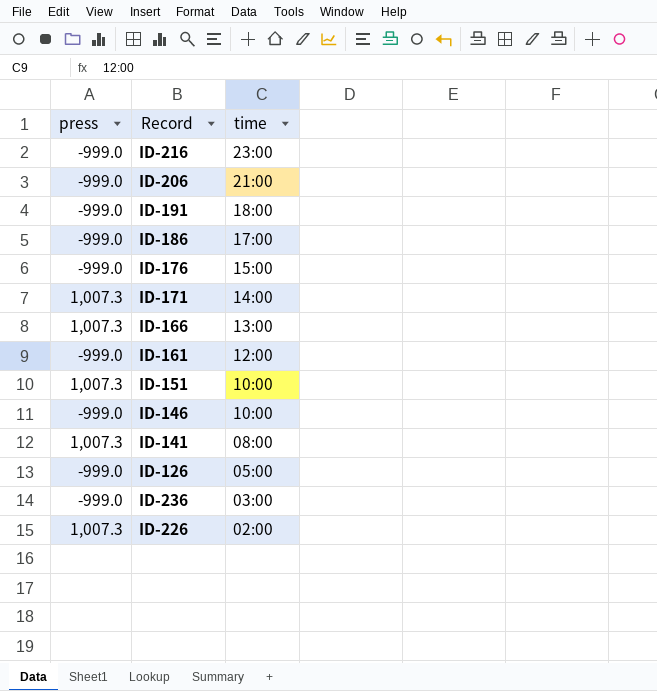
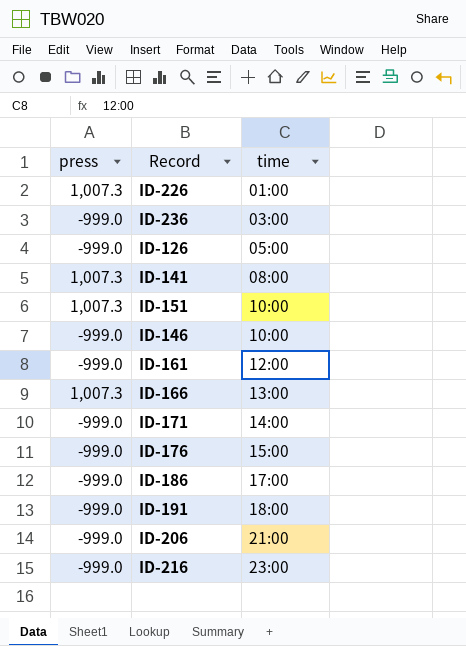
row order: time descending -> time ascending
ID-226 | time: 02:00 -> 01:00
ID-171 | press: 1,007.3 -> -999.0

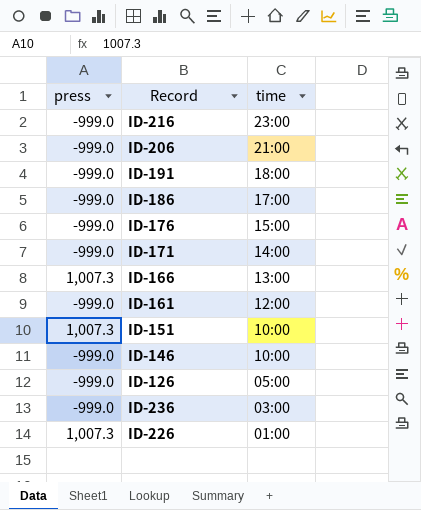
row order: time ascending -> time descending
row ID-141: 1,007.3 | 08:00 -> none

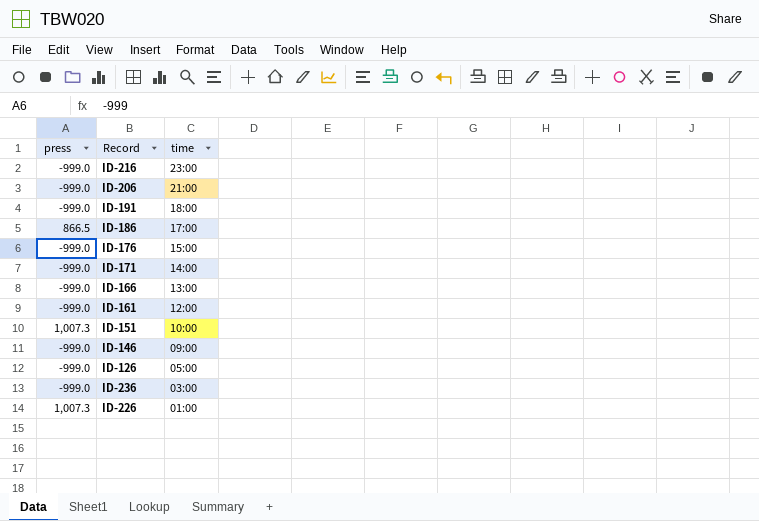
ID-186 | press: -999.0 -> 866.5
ID-166 | press: 1,007.3 -> -999.0
ID-146 | time: 10:00 -> 09:00

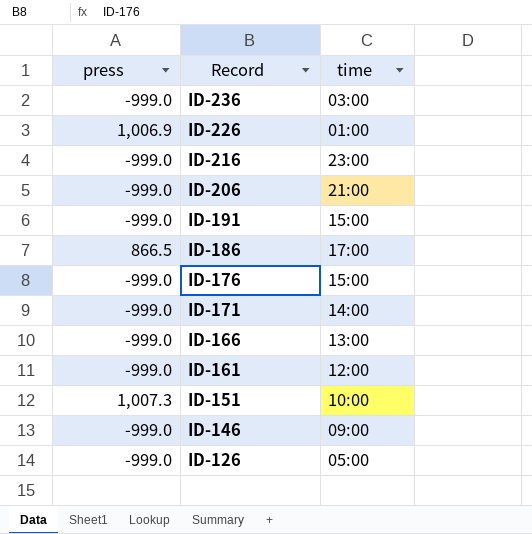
row order: time descending -> Record descending
ID-226 | press: 1,007.3 -> 1,006.9
ID-191 | time: 18:00 -> 15:00

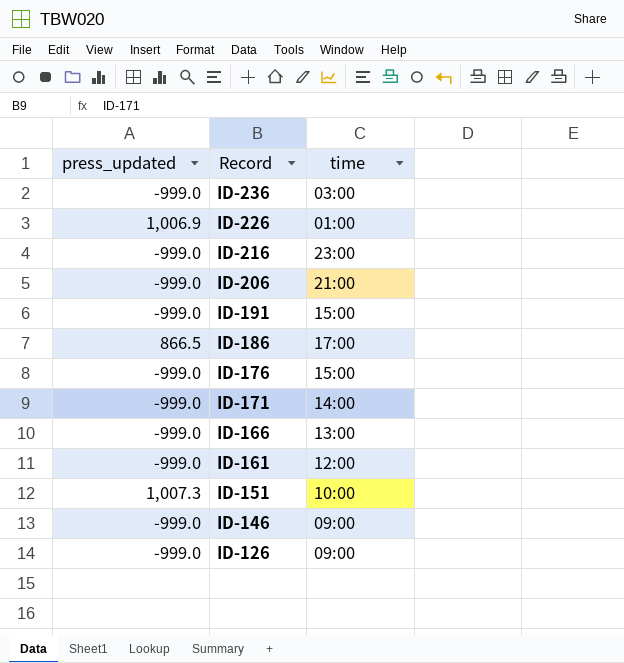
column name: press -> press_updated
ID-126 | time: 05:00 -> 09:00

